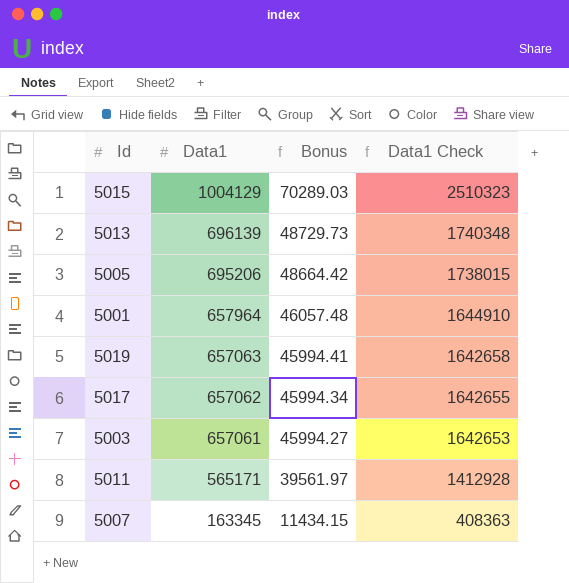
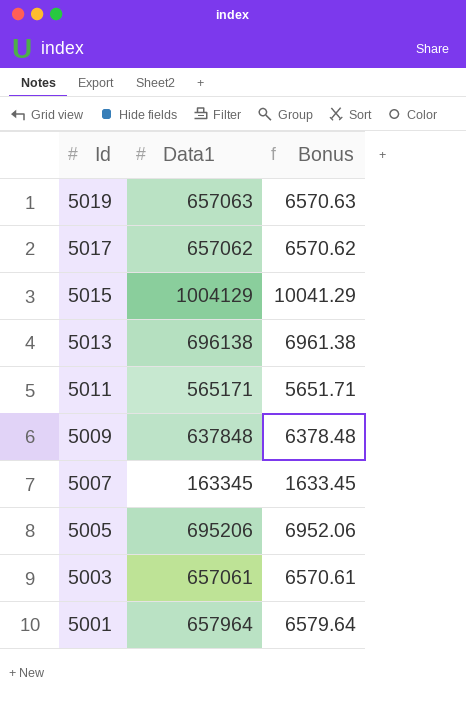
row order: Data1 descending -> Id descending
column Data1 Check | formula: [Data1] * 2.5 -> none
column Bonus | formula: [Data1] * 0.07 -> [Data1] * 0.01
5013 | Data1: 696139 -> 696138
row 5009: none -> 637848 | 6378.48

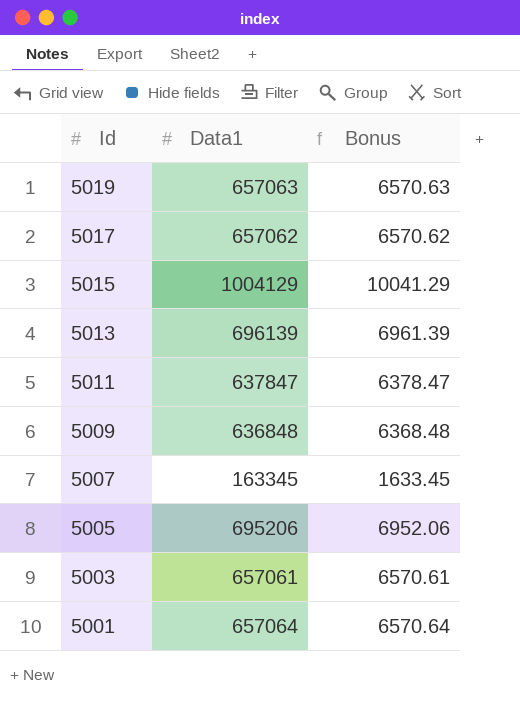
5013 | Data1: 696138 -> 696139
5013 | Bonus: 6961.38 -> 6961.39
5011 | Data1: 565171 -> 637847
5011 | Bonus: 5651.71 -> 6378.47
5009 | Data1: 637848 -> 636848
5009 | Bonus: 6378.48 -> 6368.48
5001 | Data1: 657964 -> 657064
5001 | Bonus: 6579.64 -> 6570.64

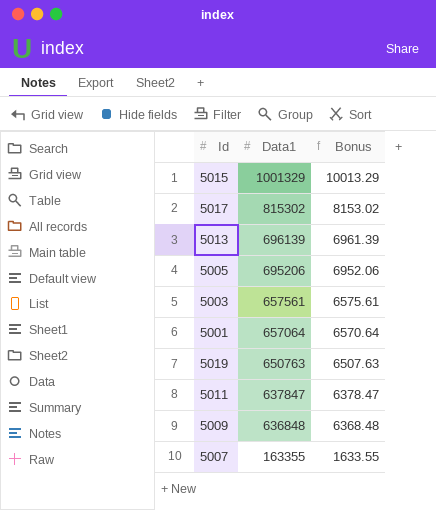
row order: Id descending -> Data1 descending
5015 | Data1: 1004129 -> 1001329
5015 | Bonus: 10041.29 -> 10013.29
5017 | Data1: 657062 -> 815302
5017 | Bonus: 6570.62 -> 8153.02
5003 | Data1: 657061 -> 657561
5003 | Bonus: 6570.61 -> 6575.61
5019 | Data1: 657063 -> 650763
5019 | Bonus: 6570.63 -> 6507.63
5007 | Data1: 163345 -> 163355
5007 | Bonus: 1633.45 -> 1633.55

